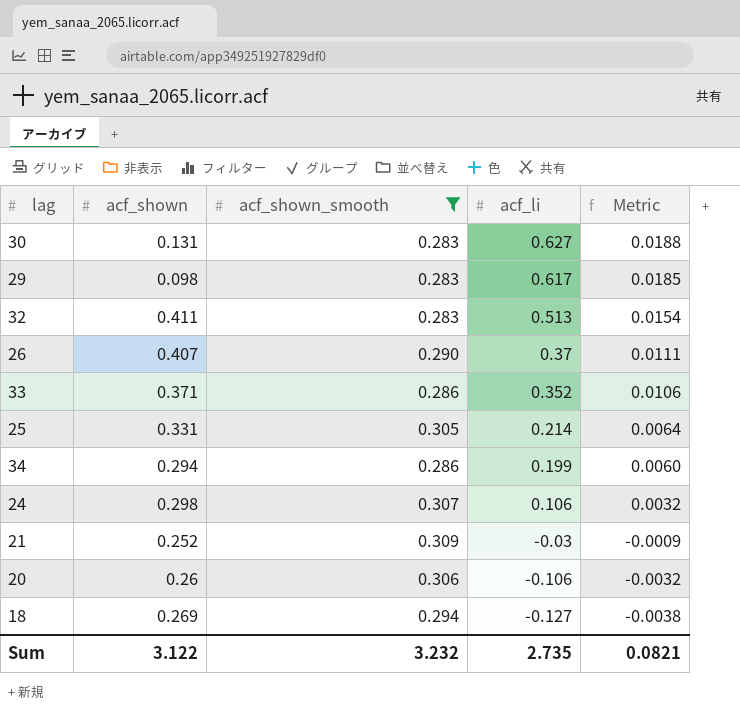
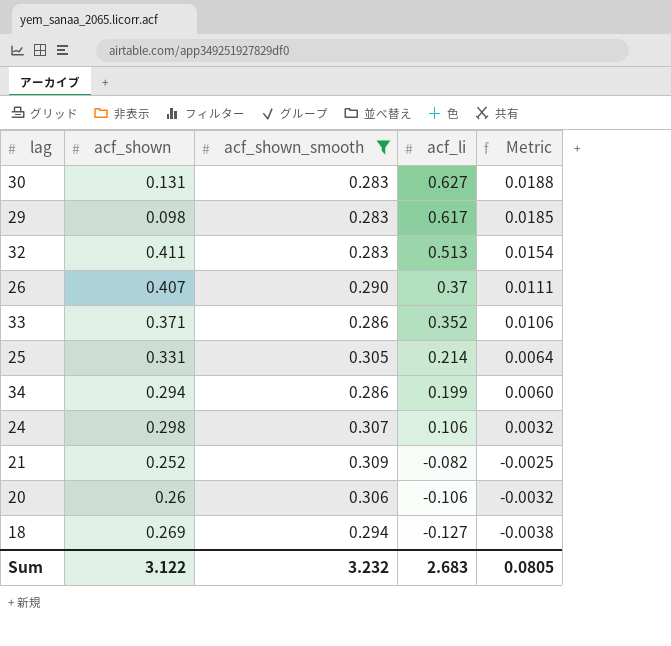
21 | acf_li: -0.03 -> -0.082
21 | Metric: -0.0009 -> -0.0025
Sum | acf_li: 2.735 -> 2.683
Sum | Metric: 0.0821 -> 0.0805

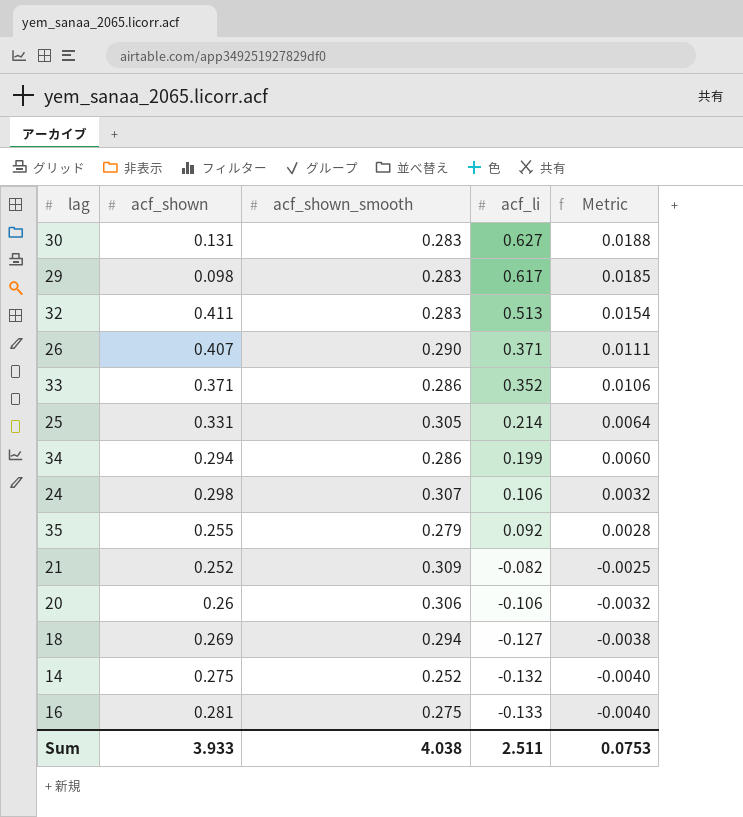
filter: acf_shown_smooth >= 0.283 -> none
26 | acf_li: 0.37 -> 0.371
Sum | acf_shown: 3.122 -> 3.933
Sum | acf_shown_smooth: 3.232 -> 4.038
Sum | acf_li: 2.683 -> 2.511
Sum | Metric: 0.0805 -> 0.0753

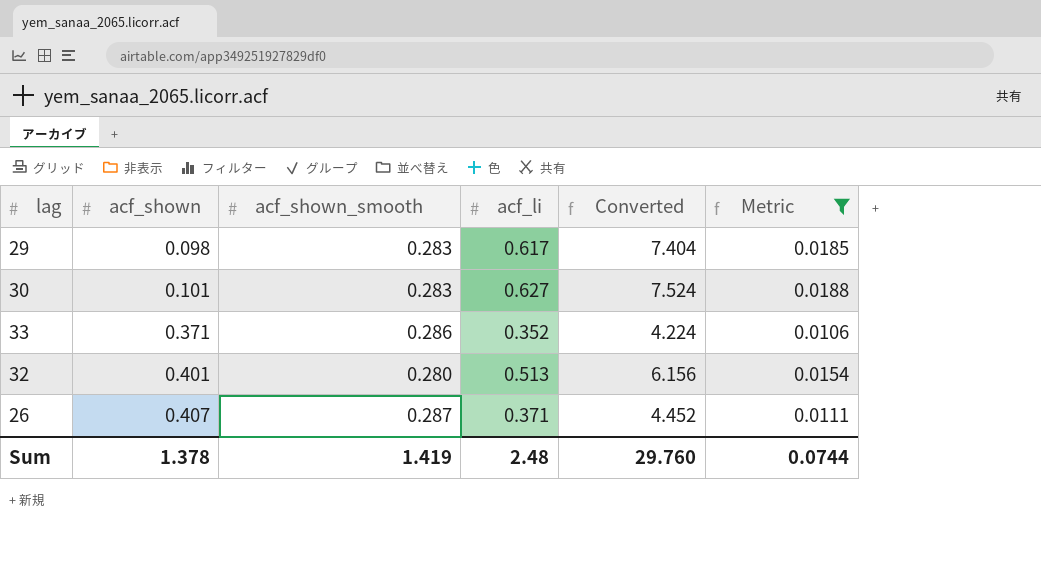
filter: none -> Metric >= 0.0106
row order: acf_li descending -> acf_shown ascending
column Converted | formula: none -> [acf_li] * 12
30 | acf_shown: 0.131 -> 0.101
32 | acf_shown: 0.411 -> 0.401
32 | acf_shown_smooth: 0.283 -> 0.280
26 | acf_shown_smooth: 0.290 -> 0.287
Sum | acf_shown: 3.933 -> 1.378
Sum | acf_shown_smooth: 4.038 -> 1.419
Sum | acf_li: 2.511 -> 2.48
Sum | Metric: 0.0753 -> 0.0744

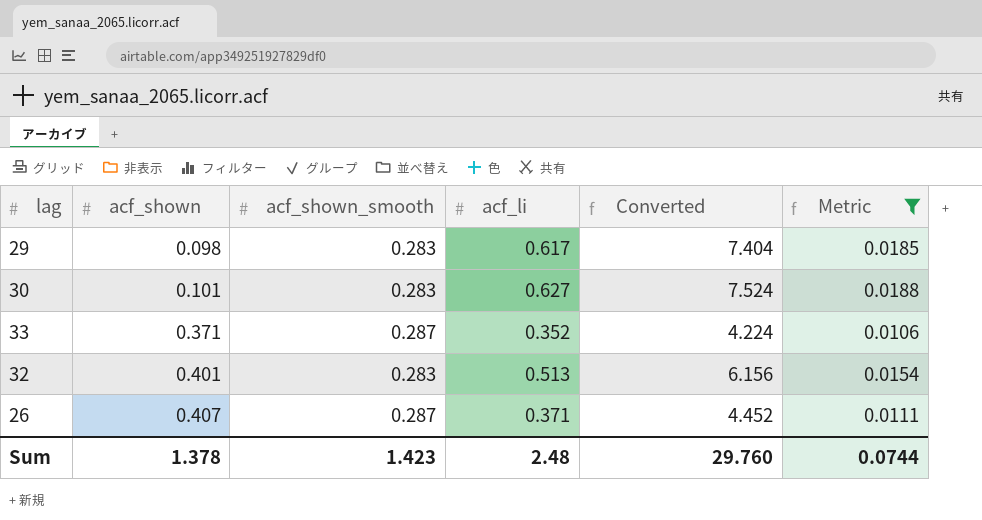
33 | acf_shown_smooth: 0.286 -> 0.287
32 | acf_shown_smooth: 0.280 -> 0.283
Sum | acf_shown_smooth: 1.419 -> 1.423

